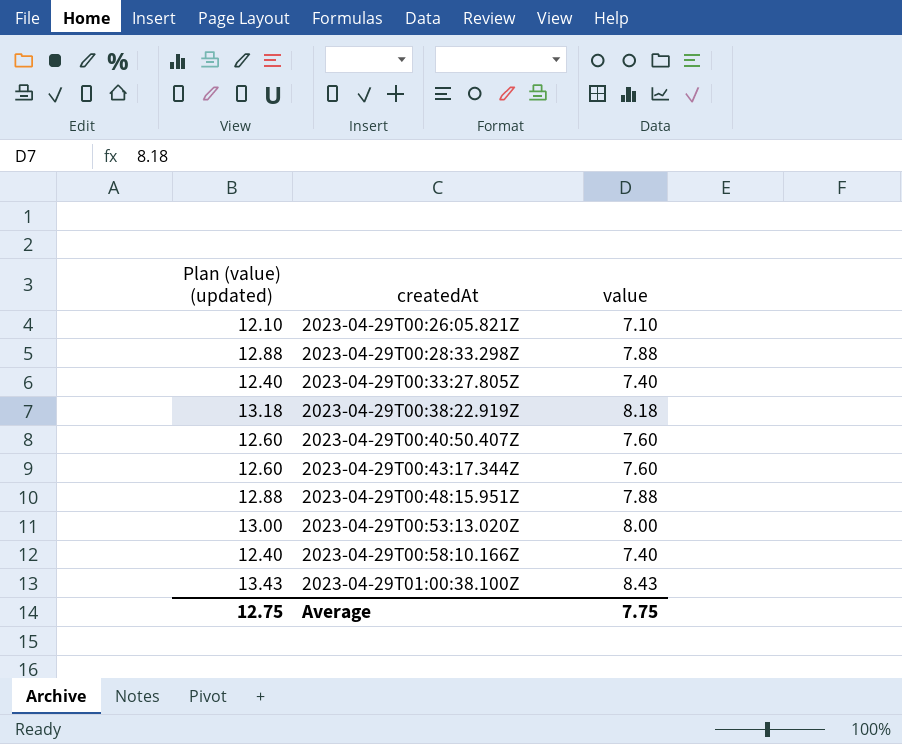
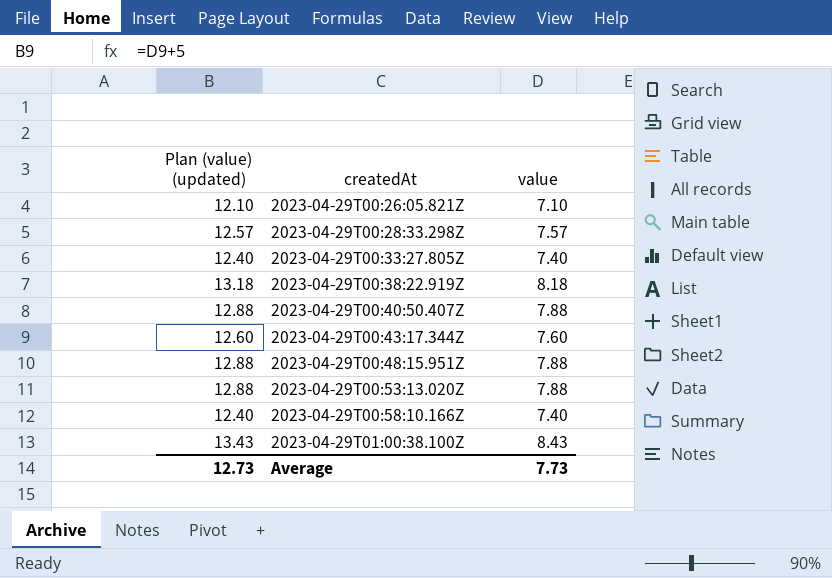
2023-04-29T00:28:33.298Z | Plan (value) (updated): 12.88 -> 12.57
2023-04-29T00:28:33.298Z | value: 7.88 -> 7.57
2023-04-29T00:40:50.407Z | Plan (value) (updated): 12.60 -> 12.88
2023-04-29T00:40:50.407Z | value: 7.60 -> 7.88
2023-04-29T00:53:13.020Z | Plan (value) (updated): 13.00 -> 12.88
2023-04-29T00:53:13.020Z | value: 8.00 -> 7.88
Average | Plan (value) (updated): 12.75 -> 12.73
Average | value: 7.75 -> 7.73

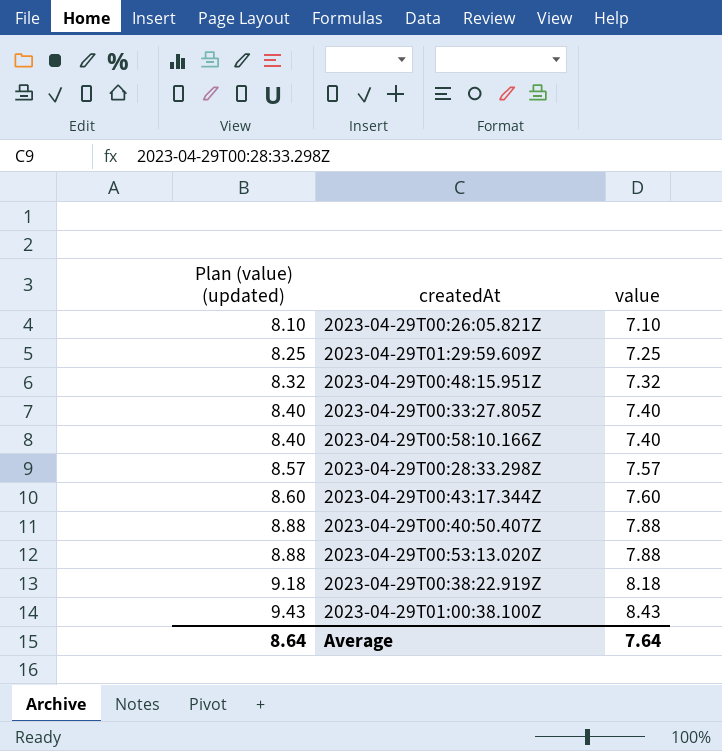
row order: createdAt ascending -> Plan (value) (updated) ascending
column Plan (value) (updated) | formula: [value] + 5 -> [value] + 1
row 2023-04-29T01:29:59.609Z: none -> 8.25 | 7.25
2023-04-29T00:48:15.951Z | value: 7.88 -> 7.32
Average | Plan (value) (updated): 12.73 -> 8.64
Average | value: 7.73 -> 7.64

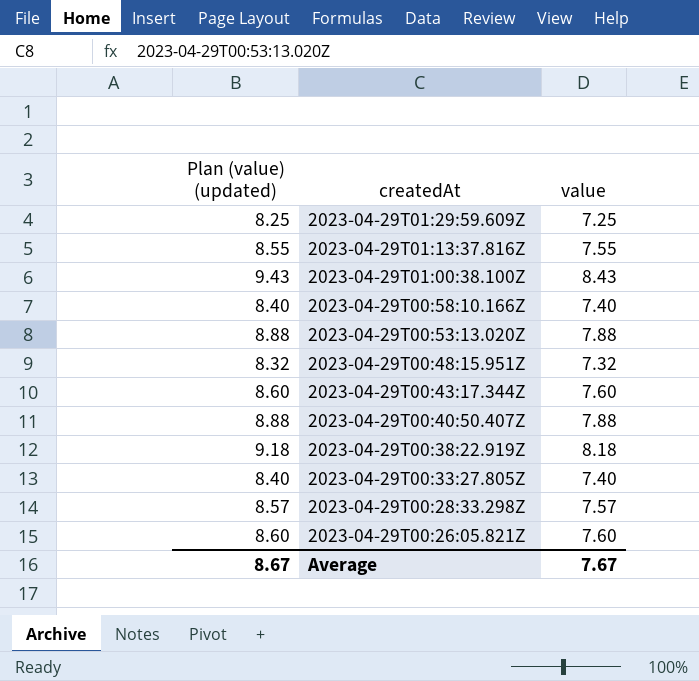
row order: Plan (value) (updated) ascending -> createdAt descending
row 2023-04-29T01:13:37.816Z: none -> 8.55 | 7.55
2023-04-29T00:26:05.821Z | Plan (value) (updated): 8.10 -> 8.60
2023-04-29T00:26:05.821Z | value: 7.10 -> 7.60
Average | Plan (value) (updated): 8.64 -> 8.67
Average | value: 7.64 -> 7.67

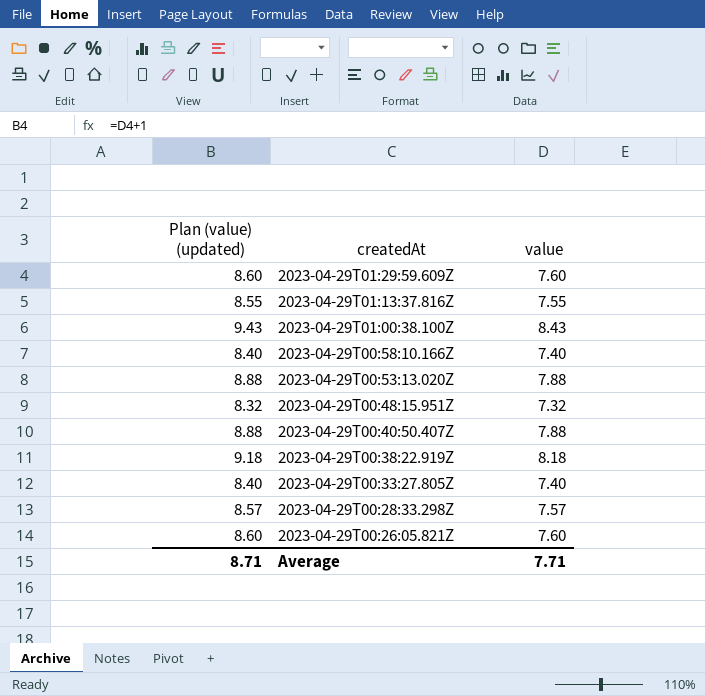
row 2023-04-29T00:43:17.344Z: 8.60 | 7.60 -> none
2023-04-29T01:29:59.609Z | Plan (value) (updated): 8.25 -> 8.60
2023-04-29T01:29:59.609Z | value: 7.25 -> 7.60
Average | Plan (value) (updated): 8.67 -> 8.71
Average | value: 7.67 -> 7.71

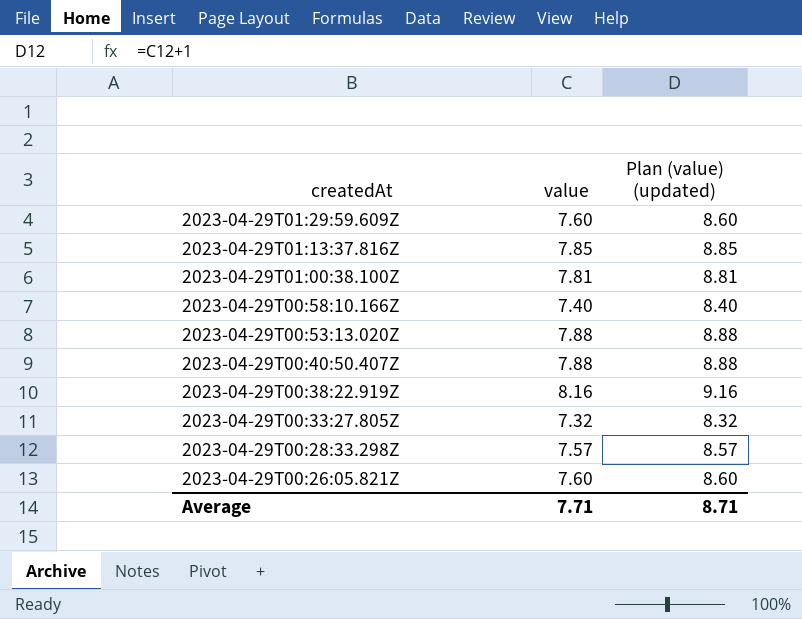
column Plan (value) (updated) | position: 1 -> 3
row 2023-04-29T00:48:15.951Z: 8.32 | 7.32 -> none
2023-04-29T01:13:37.816Z | value: 7.55 -> 7.85
2023-04-29T01:13:37.816Z | Plan (value) (updated): 8.55 -> 8.85
2023-04-29T01:00:38.100Z | value: 8.43 -> 7.81
2023-04-29T01:00:38.100Z | Plan (value) (updated): 9.43 -> 8.81
2023-04-29T00:38:22.919Z | value: 8.18 -> 8.16
2023-04-29T00:38:22.919Z | Plan (value) (updated): 9.18 -> 9.16
2023-04-29T00:33:27.805Z | value: 7.40 -> 7.32
2023-04-29T00:33:27.805Z | Plan (value) (updated): 8.40 -> 8.32

